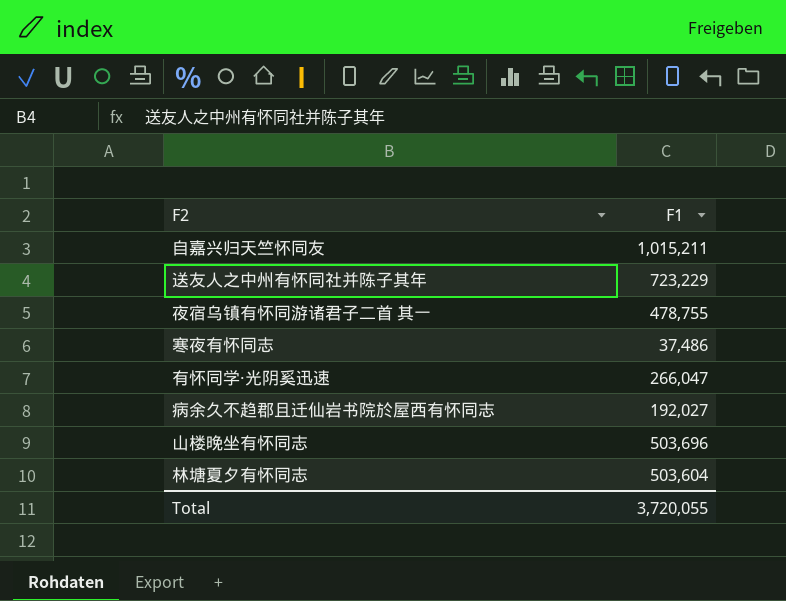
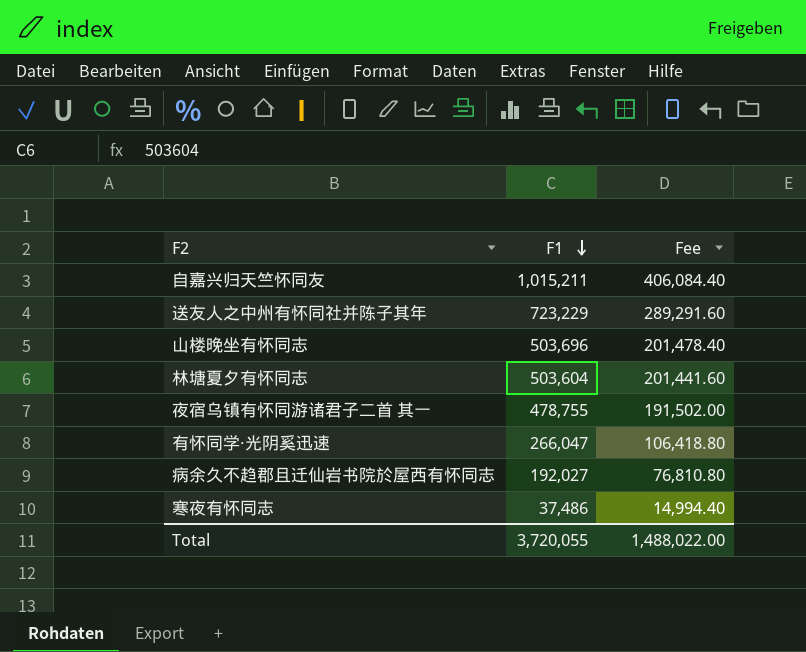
row order: none -> F1 descending
column Fee | formula: none -> [F1] * 0.4

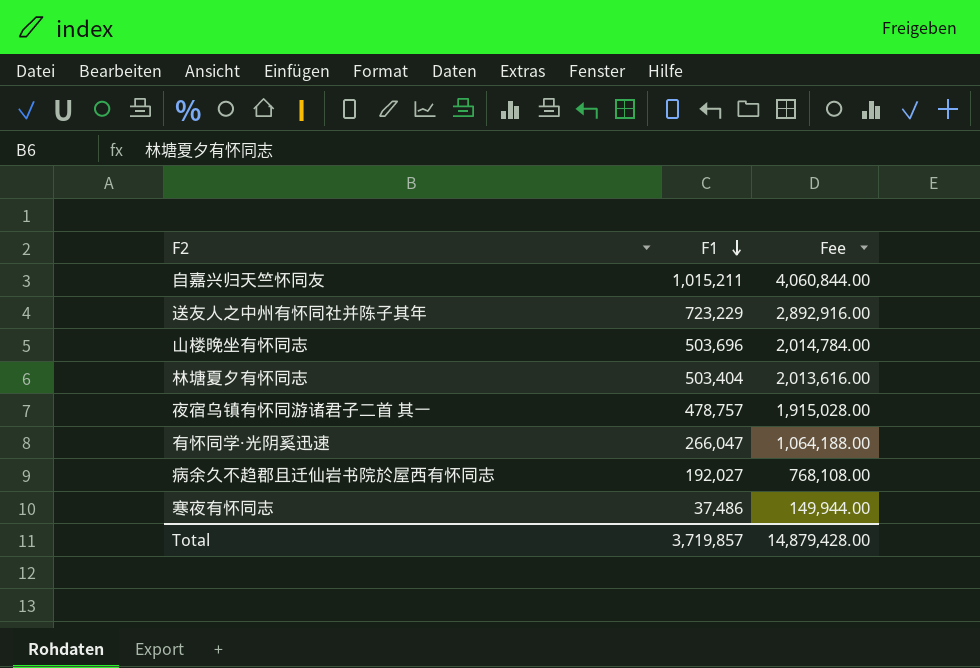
column Fee | formula: [F1] * 0.4 -> [F1] * 4
林塘夏夕有怀同志 | F1: 503,604 -> 503,404
夜宿乌镇有怀同游诸君子二首 其一 | F1: 478,755 -> 478,757
Total | F1: 3,720,055 -> 3,719,857
Total | Fee: 1,488,022.00 -> 14,879,428.00

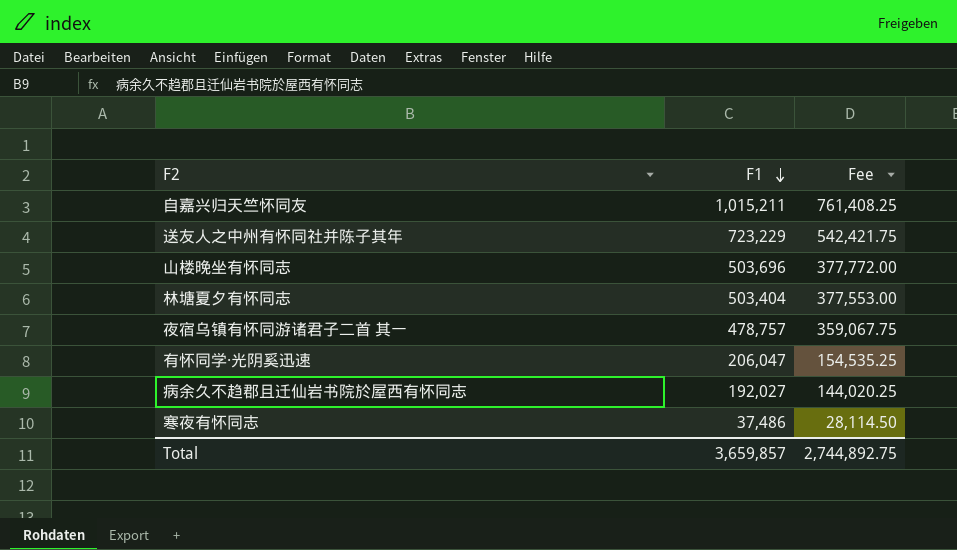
column Fee | formula: [F1] * 4 -> [F1] * 0.75
有怀同学·光阴奚迅速 | F1: 266,047 -> 206,047
Total | F1: 3,719,857 -> 3,659,857
Total | Fee: 14,879,428.00 -> 2,744,892.75

